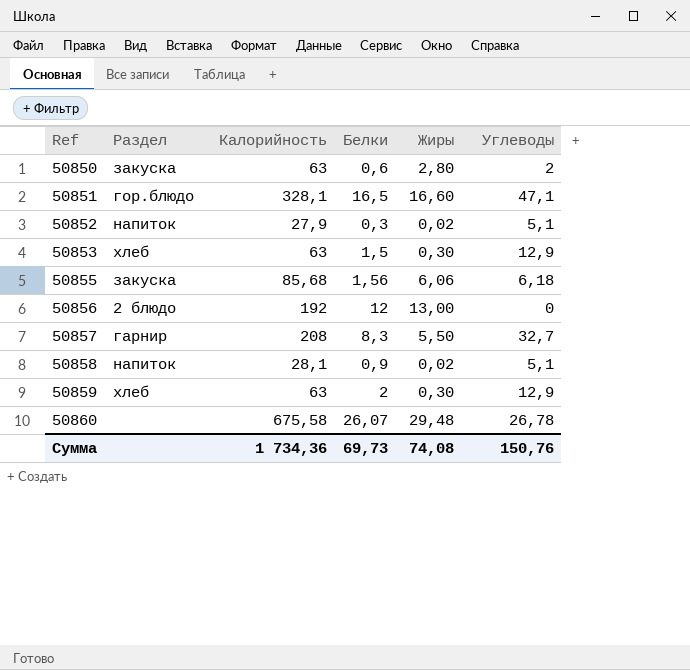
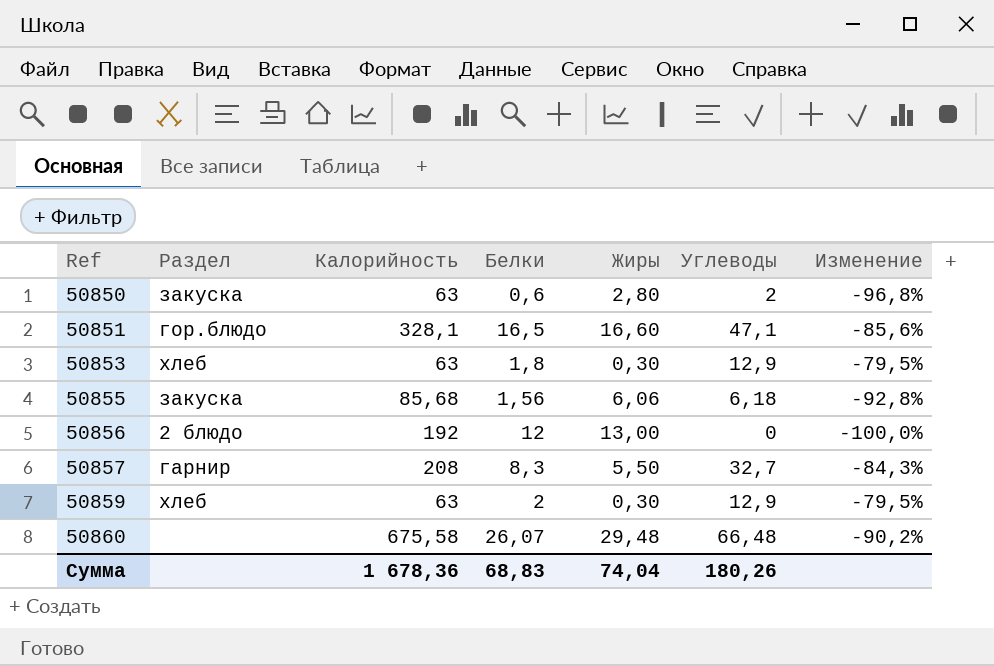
column Изменение | formula: none -> ([Углеводы] - [Калорийность]) / [Калорийность]
row 50852: напиток | 27,9 | 0,3 | 0,02 | 5,1 -> none
row 50858: напиток | 28,1 | 0,9 | 0,02 | 5,1 -> none
50853 | Белки: 1,5 -> 1,8
50860 | Углеводы: 26,78 -> 66,48
Сумма | Калорийность: 1 734,36 -> 1 678,36
Сумма | Белки: 69,73 -> 68,83
Сумма | Жиры: 74,08 -> 74,04
Сумма | Углеводы: 150,76 -> 180,26

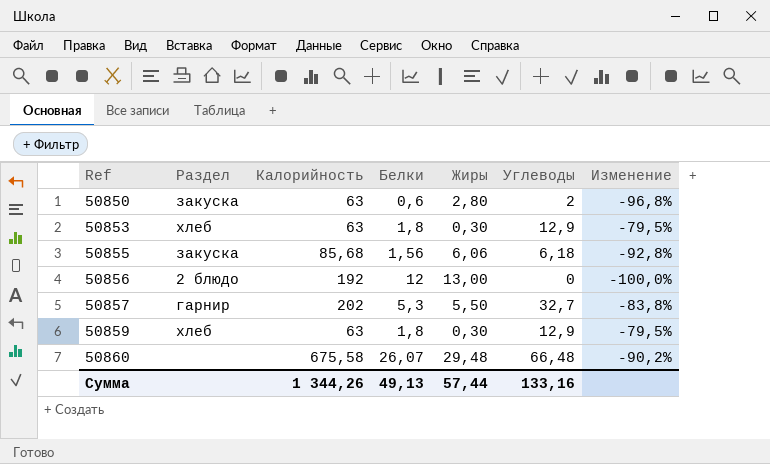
row 50851: гор.блюдо | 328,1 | 16,5 | 16,60 | 47,1 | -85,6% -> none
50857 | Калорийность: 208 -> 202
50857 | Белки: 8,3 -> 5,3
50857 | Изменение: -84,3% -> -83,8%
50859 | Белки: 2 -> 1,8
Сумма | Калорийность: 1 678,36 -> 1 344,26
Сумма | Белки: 68,83 -> 49,13
Сумма | Жиры: 74,04 -> 57,44
Сумма | Углеводы: 180,26 -> 133,16

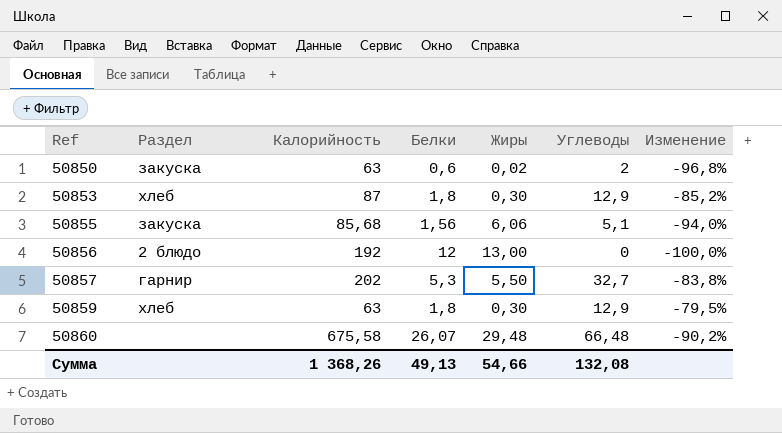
50850 | Жиры: 2,80 -> 0,02
50853 | Калорийность: 63 -> 87
50853 | Изменение: -79,5% -> -85,2%
50855 | Углеводы: 6,18 -> 5,1
50855 | Изменение: -92,8% -> -94,0%
Сумма | Калорийность: 1 344,26 -> 1 368,26
Сумма | Жиры: 57,44 -> 54,66
Сумма | Углеводы: 133,16 -> 132,08

